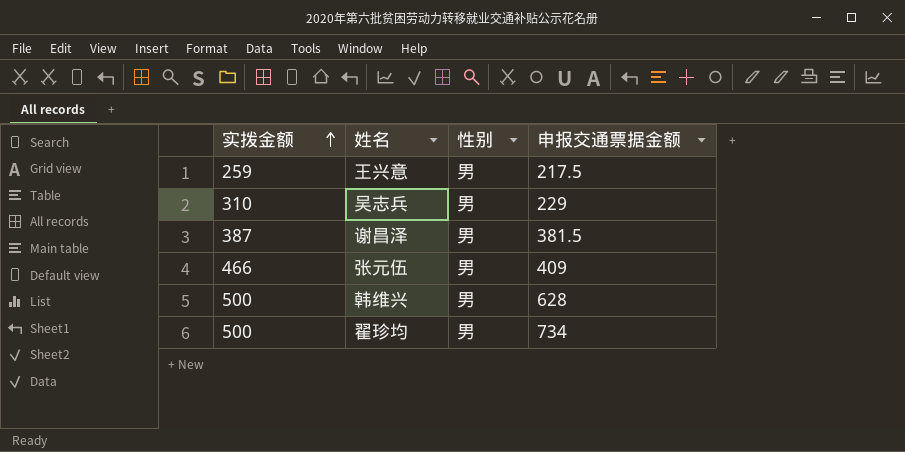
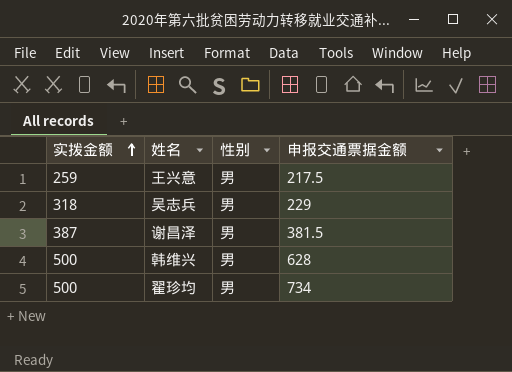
row 张元伍: 466 | 男 | 409 -> none
吴志兵 | 实拨金额: 310 -> 318

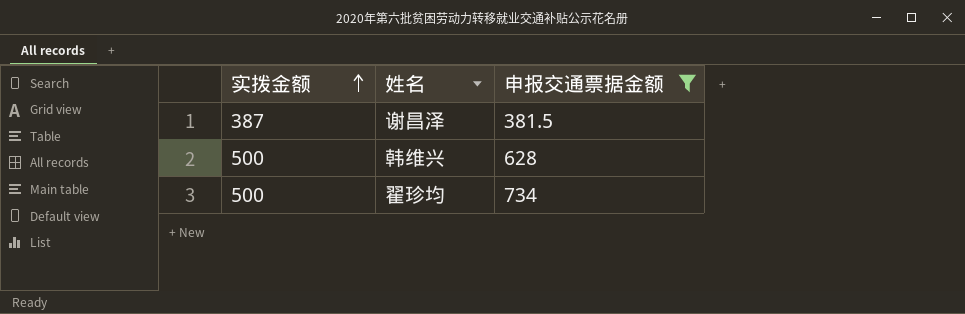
filter: none -> 申报交通票据金额 >= 381.5
column 性别 | position: 3 -> none

